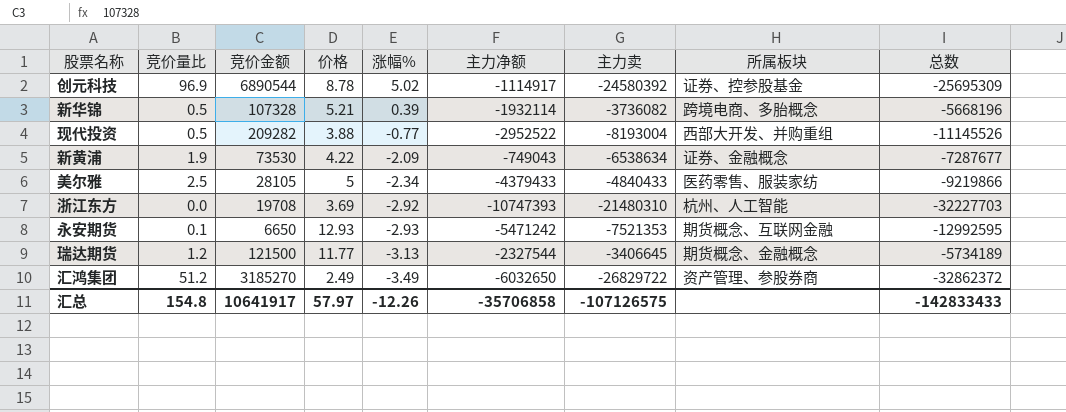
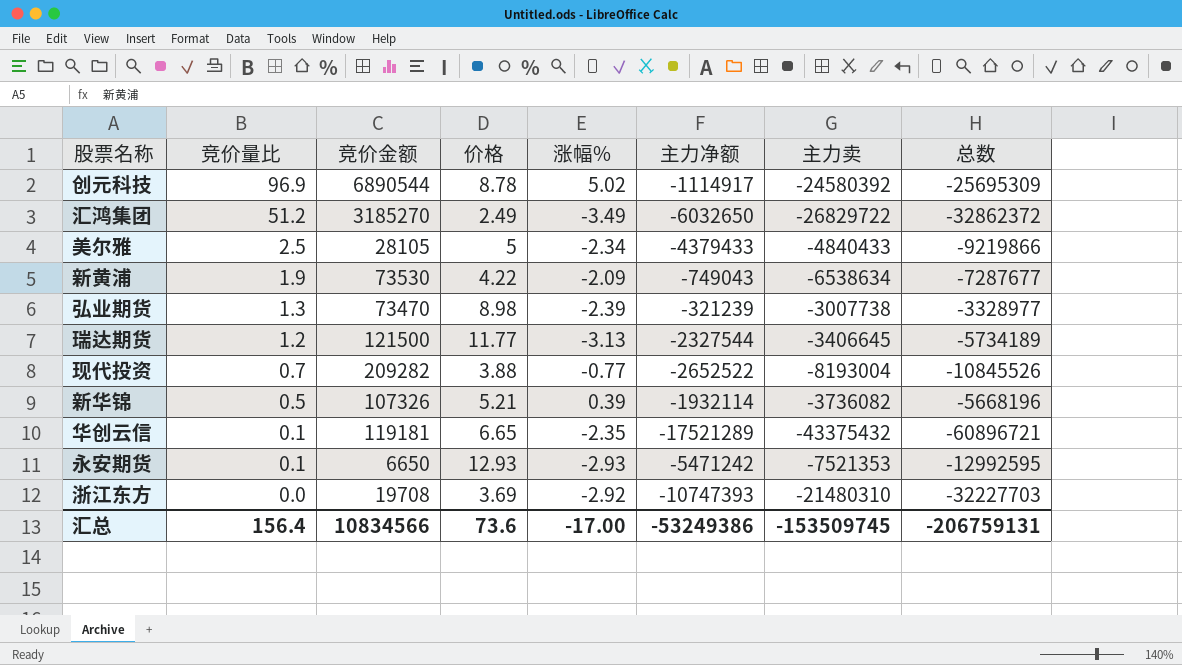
row order: 涨幅% descending -> 竞价量比 descending
column 所属板块 | position: 8 -> none
row 弘业期货: none -> 1.3 | 73470 | 8.98 | -2.39 | -321239 | -3007738 | -3328977
现代投资 | 竞价量比: 0.5 -> 0.7
现代投资 | 主力净额: -2952522 -> -2652522
现代投资 | 总数: -11145526 -> -10845526
新华锦 | 竞价金额: 107328 -> 107326
row 华创云信: none -> 0.1 | 119181 | 6.65 | -2.35 | -17521289 | -43375432 | -60896721
汇总 | 竞价量比: 154.8 -> 156.4
汇总 | 竞价金额: 10641917 -> 10834566
汇总 | 价格: 57.97 -> 73.6
汇总 | 涨幅%: -12.26 -> -17.00
汇总 | 主力净额: -35706858 -> -53249386
汇总 | 主力卖: -107126575 -> -153509745
汇总 | 总数: -142833433 -> -206759131

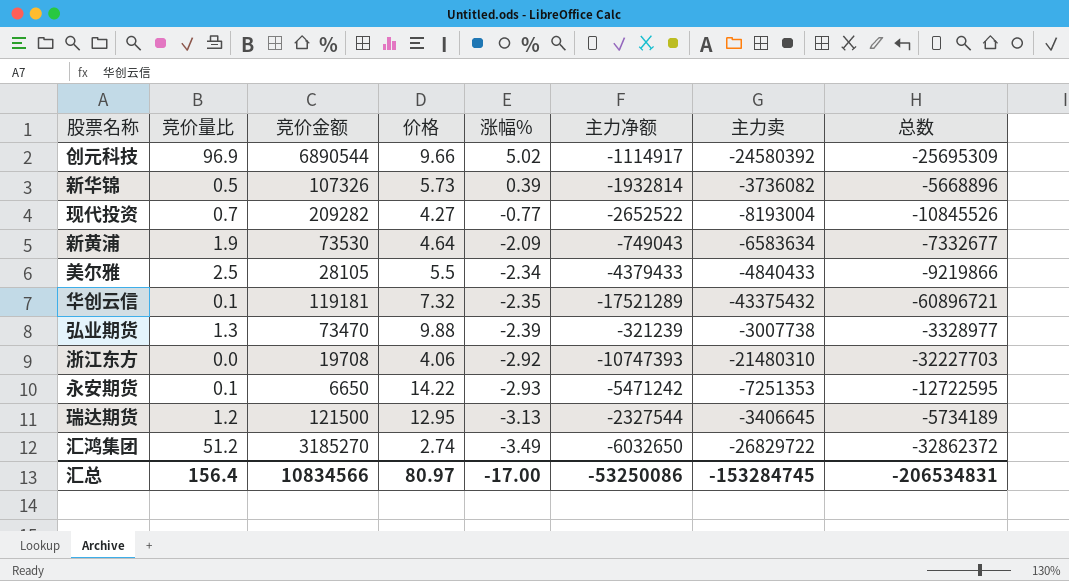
row order: 竞价量比 descending -> 涨幅% descending
创元科技 | 价格: 8.78 -> 9.66
新华锦 | 价格: 5.21 -> 5.73
新华锦 | 主力净额: -1932114 -> -1932814
新华锦 | 总数: -5668196 -> -5668896
现代投资 | 价格: 3.88 -> 4.27
新黄浦 | 价格: 4.22 -> 4.64
新黄浦 | 主力卖: -6538634 -> -6583634
新黄浦 | 总数: -7287677 -> -7332677
美尔雅 | 价格: 5 -> 5.5
华创云信 | 价格: 6.65 -> 7.32
弘业期货 | 价格: 8.98 -> 9.88
浙江东方 | 价格: 3.69 -> 4.06
永安期货 | 价格: 12.93 -> 14.22
永安期货 | 主力卖: -7521353 -> -7251353
永安期货 | 总数: -12992595 -> -12722595
瑞达期货 | 价格: 11.77 -> 12.95
汇鸿集团 | 价格: 2.49 -> 2.74
汇总 | 价格: 73.6 -> 80.97
汇总 | 主力净额: -53249386 -> -53250086
汇总 | 主力卖: -153509745 -> -153284745
汇总 | 总数: -206759131 -> -206534831

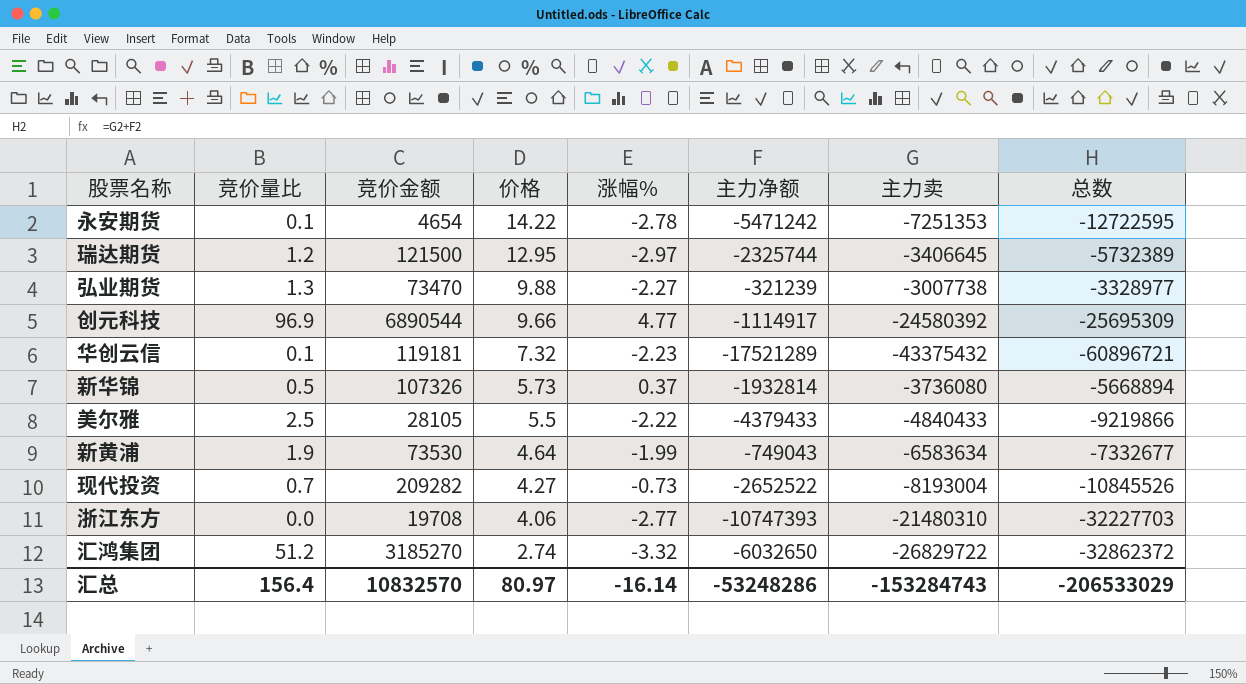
row order: 涨幅% descending -> 价格 descending
永安期货 | 竞价金额: 6650 -> 4654
永安期货 | 涨幅%: -2.93 -> -2.78
瑞达期货 | 涨幅%: -3.13 -> -2.97
瑞达期货 | 主力净额: -2327544 -> -2325744
瑞达期货 | 总数: -5734189 -> -5732389
弘业期货 | 涨幅%: -2.39 -> -2.27
创元科技 | 涨幅%: 5.02 -> 4.77
华创云信 | 涨幅%: -2.35 -> -2.23
新华锦 | 涨幅%: 0.39 -> 0.37
新华锦 | 主力卖: -3736082 -> -3736080
新华锦 | 总数: -5668896 -> -5668894
美尔雅 | 涨幅%: -2.34 -> -2.22
新黄浦 | 涨幅%: -2.09 -> -1.99
现代投资 | 涨幅%: -0.77 -> -0.73
浙江东方 | 涨幅%: -2.92 -> -2.77
汇鸿集团 | 涨幅%: -3.49 -> -3.32
汇总 | 竞价金额: 10834566 -> 10832570
汇总 | 涨幅%: -17.00 -> -16.14
汇总 | 主力净额: -53250086 -> -53248286
汇总 | 主力卖: -153284745 -> -153284743
汇总 | 总数: -206534831 -> -206533029

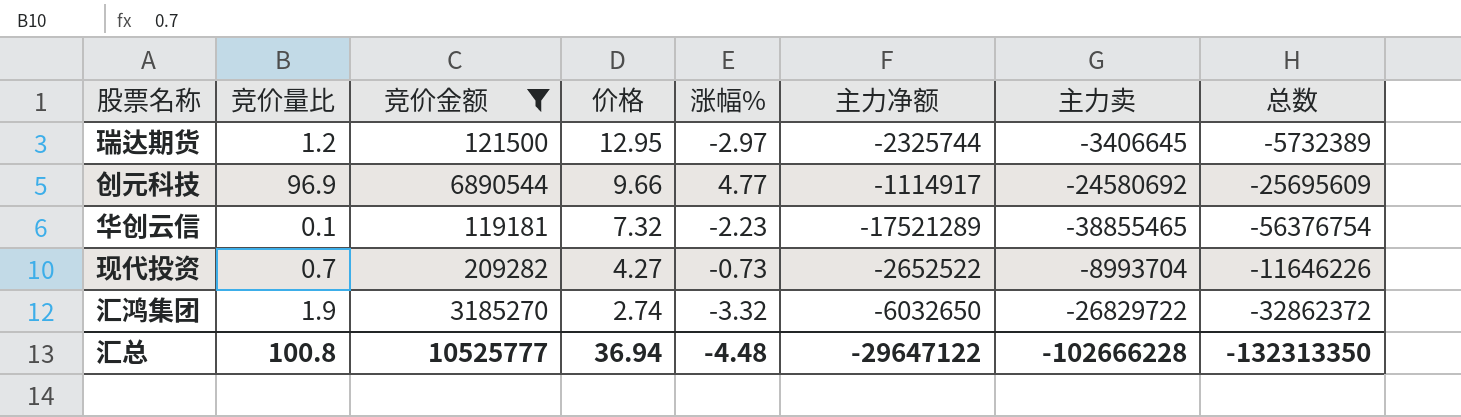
filter: none -> 竞价金额 >= 119181
创元科技 | 主力卖: -24580392 -> -24580692
创元科技 | 总数: -25695309 -> -25695609
华创云信 | 主力卖: -43375432 -> -38855465
华创云信 | 总数: -60896721 -> -56376754
现代投资 | 主力卖: -8193004 -> -8993704
现代投资 | 总数: -10845526 -> -11646226
汇鸿集团 | 竞价量比: 51.2 -> 1.9
汇总 | 竞价量比: 156.4 -> 100.8
汇总 | 竞价金额: 10832570 -> 10525777
汇总 | 价格: 80.97 -> 36.94
汇总 | 涨幅%: -16.14 -> -4.48
汇总 | 主力净额: -53248286 -> -29647122
汇总 | 主力卖: -153284743 -> -102666228
汇总 | 总数: -206533029 -> -132313350

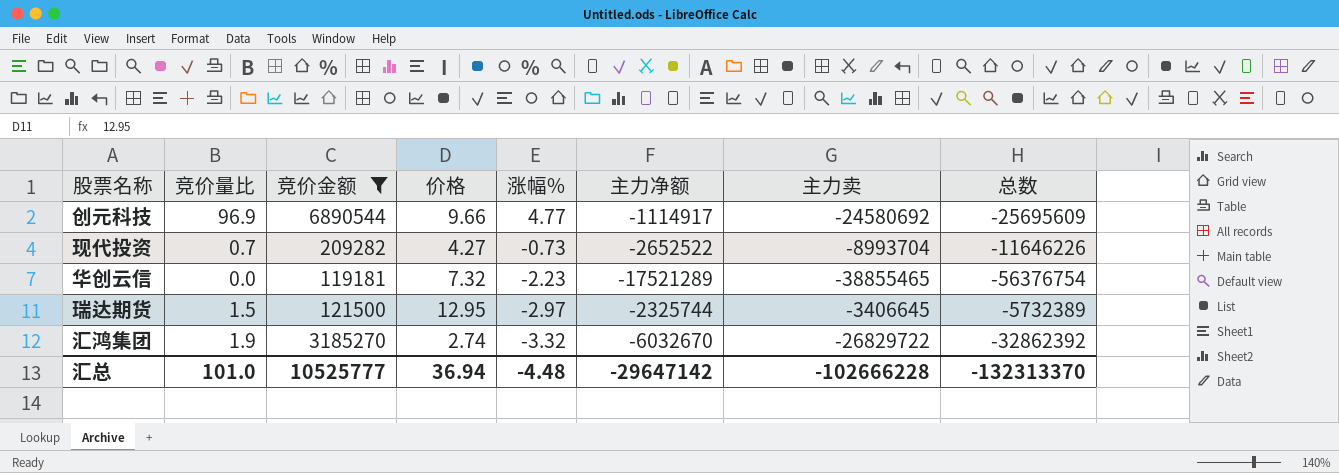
row order: 价格 descending -> 涨幅% descending
华创云信 | 竞价量比: 0.1 -> 0.0
瑞达期货 | 竞价量比: 1.2 -> 1.5
汇鸿集团 | 主力净额: -6032650 -> -6032670
汇鸿集团 | 总数: -32862372 -> -32862392
汇总 | 竞价量比: 100.8 -> 101.0
汇总 | 主力净额: -29647122 -> -29647142
汇总 | 总数: -132313350 -> -132313370

